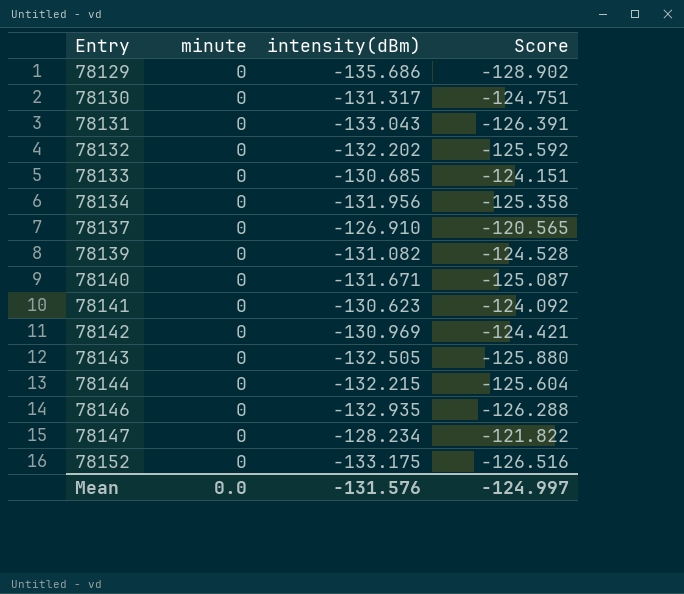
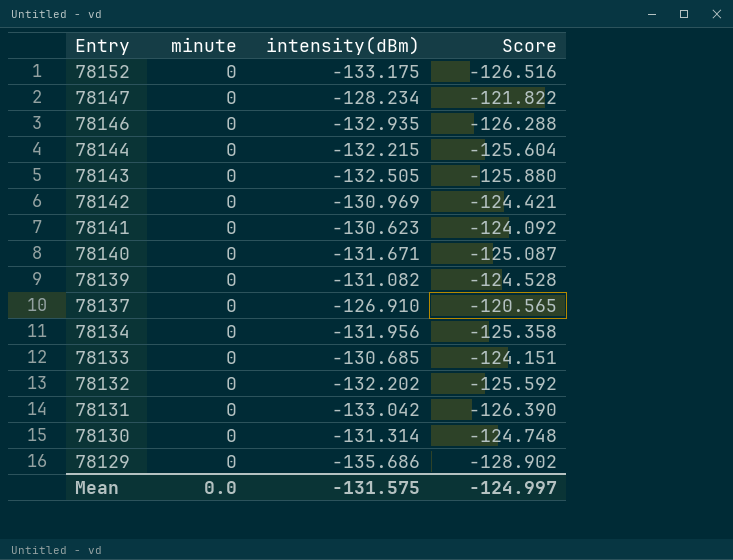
row order: Entry ascending -> Entry descending
78131 | intensity(dBm): -133.043 -> -133.042
78131 | Score: -126.391 -> -126.390
78130 | intensity(dBm): -131.317 -> -131.314
78130 | Score: -124.751 -> -124.748
Mean | intensity(dBm): -131.576 -> -131.575

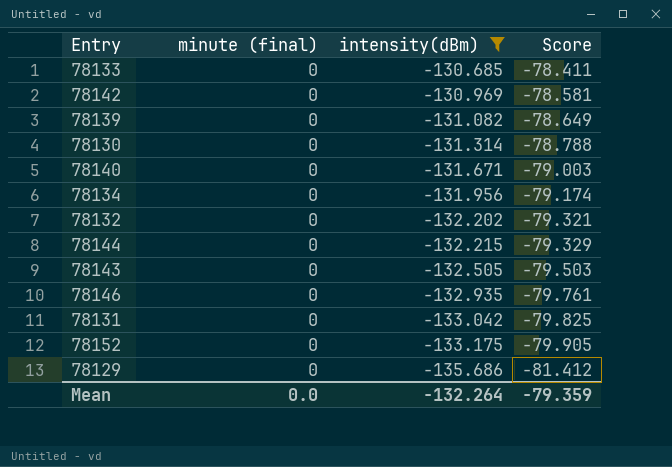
filter: none -> intensity(dBm) <= -130.685
row order: Entry descending -> intensity(dBm) descending
column name: minute -> minute (final)
column Score | formula: [intensity(dBm)] * 0.95 -> [intensity(dBm)] * 0.6
Mean | intensity(dBm): -131.575 -> -132.264
Mean | Score: -124.997 -> -79.359

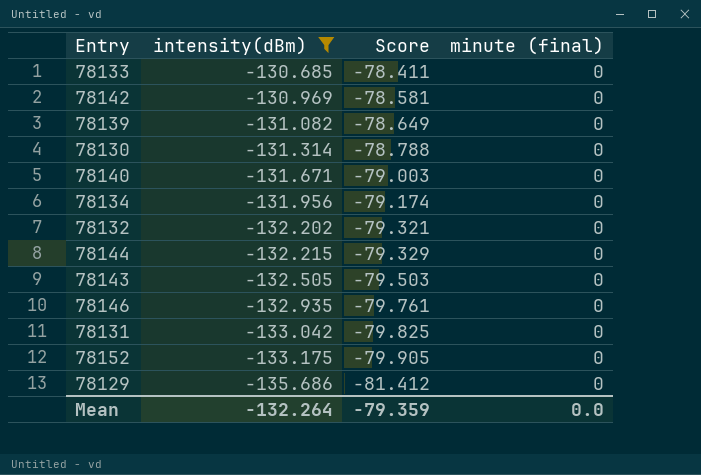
column minute (final) | position: 2 -> 4

